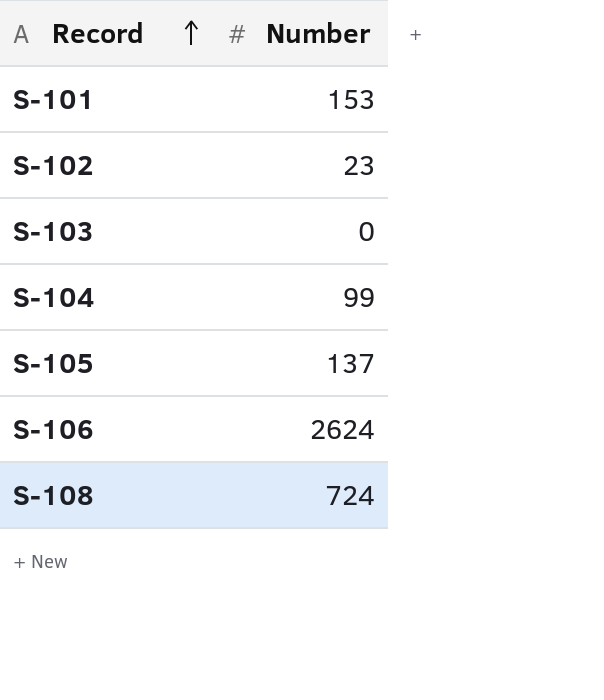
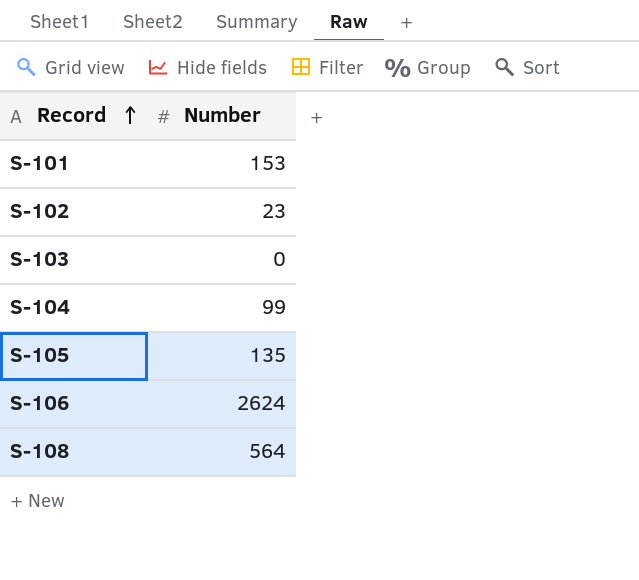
S-105 | Number: 137 -> 135
S-108 | Number: 724 -> 564

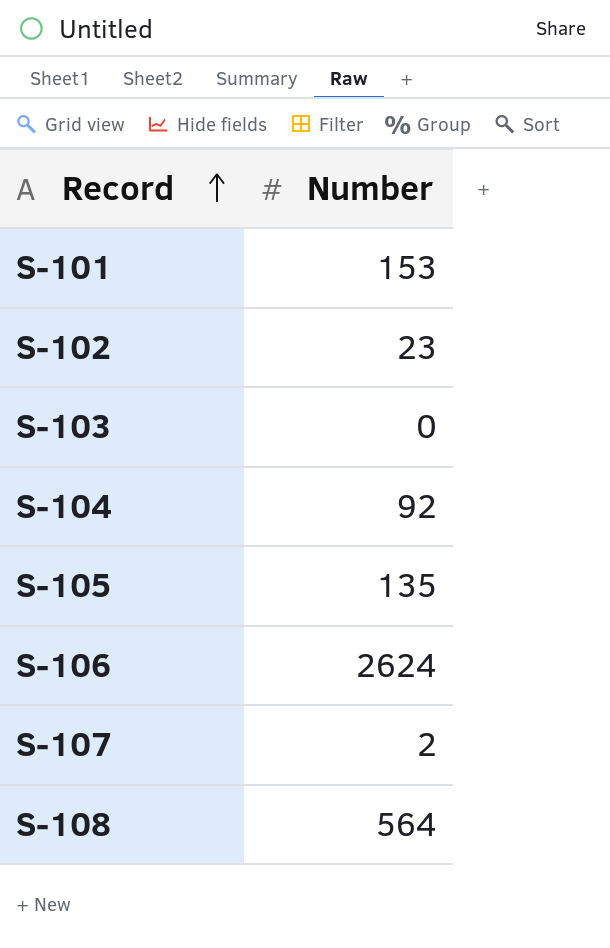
S-104 | Number: 99 -> 92
row S-107: none -> 2

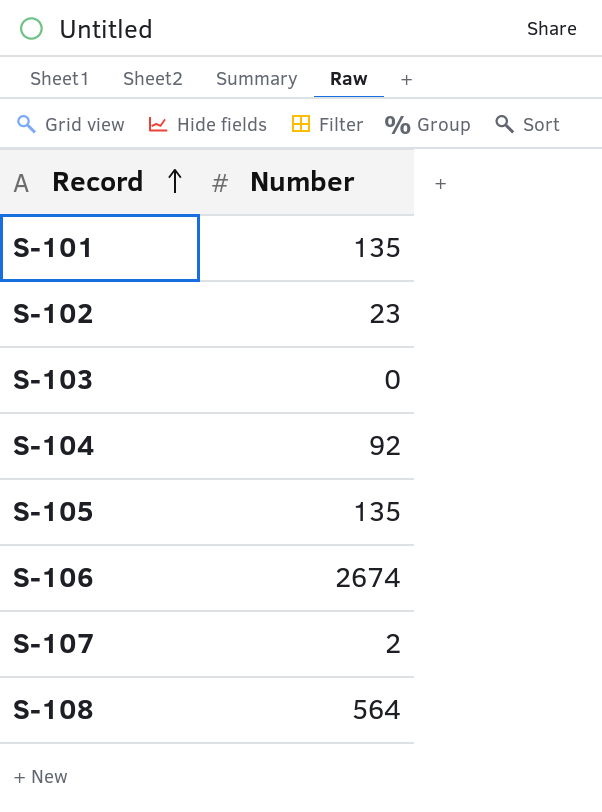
S-101 | Number: 153 -> 135
S-106 | Number: 2624 -> 2674

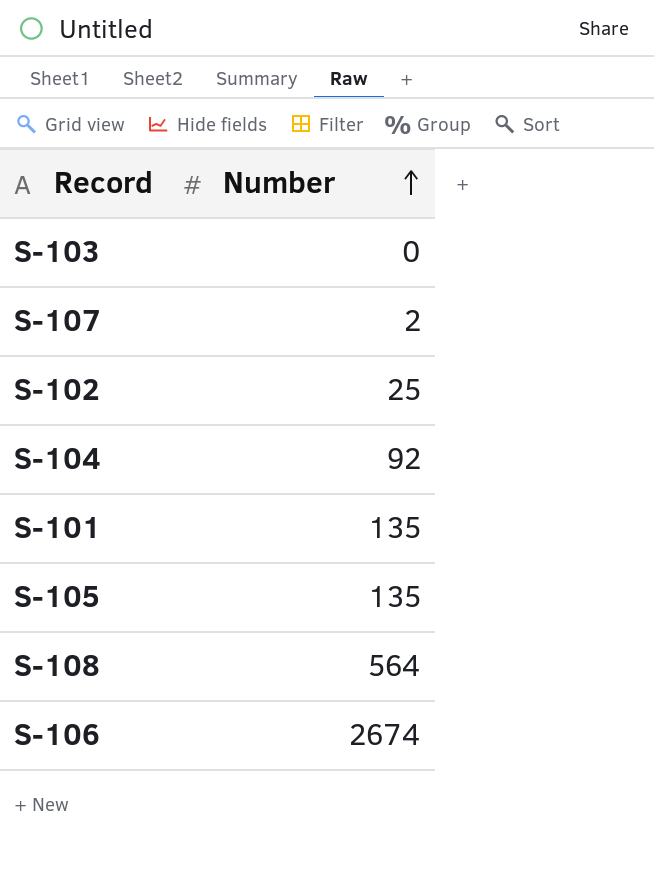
row order: Record ascending -> Number ascending
S-102 | Number: 23 -> 25

